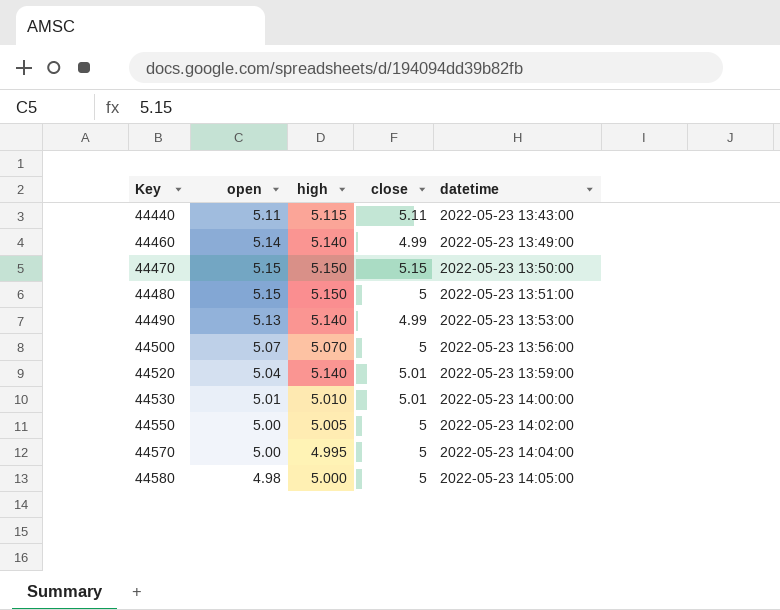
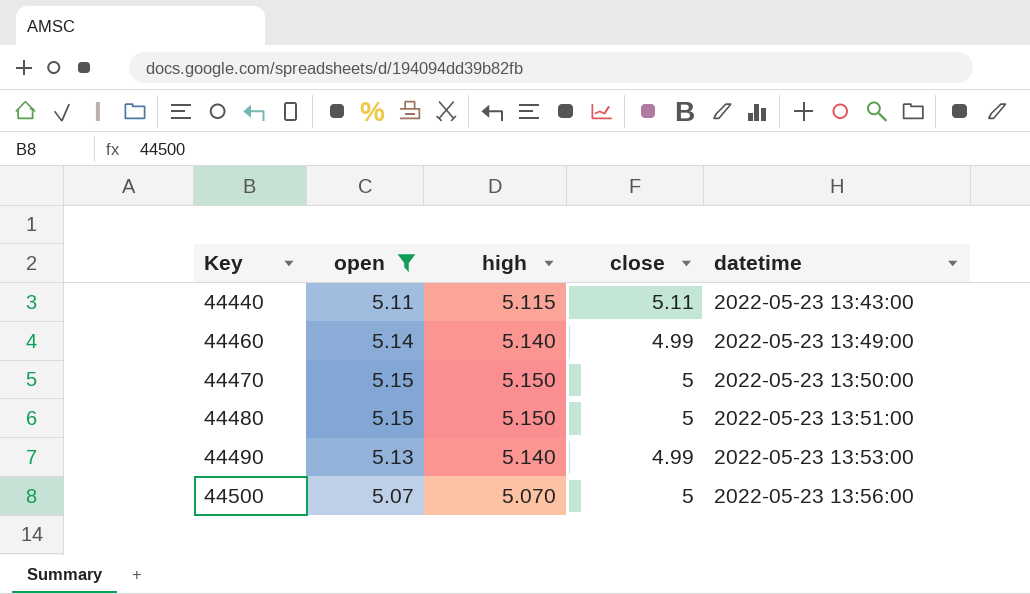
filter: none -> open >= 5.07
44470 | close: 5.15 -> 5

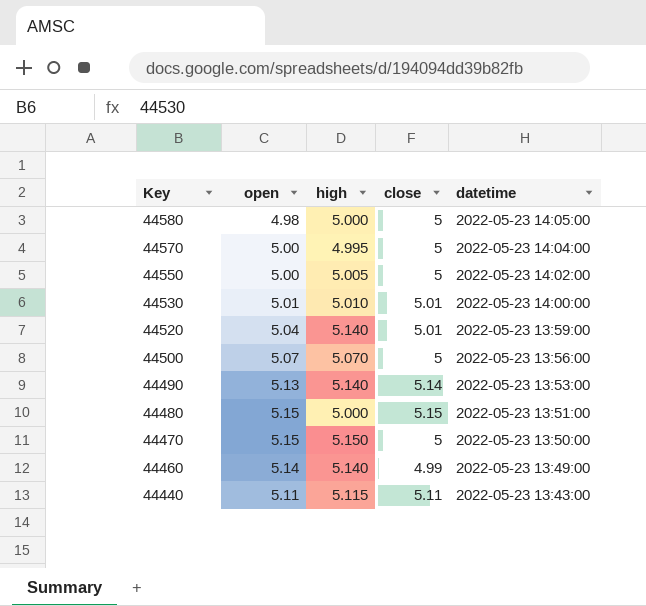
filter: open >= 5.07 -> none
row order: Key ascending -> Key descending
44490 | close: 4.99 -> 5.14
44480 | high: 5.150 -> 5.000
44480 | close: 5 -> 5.15

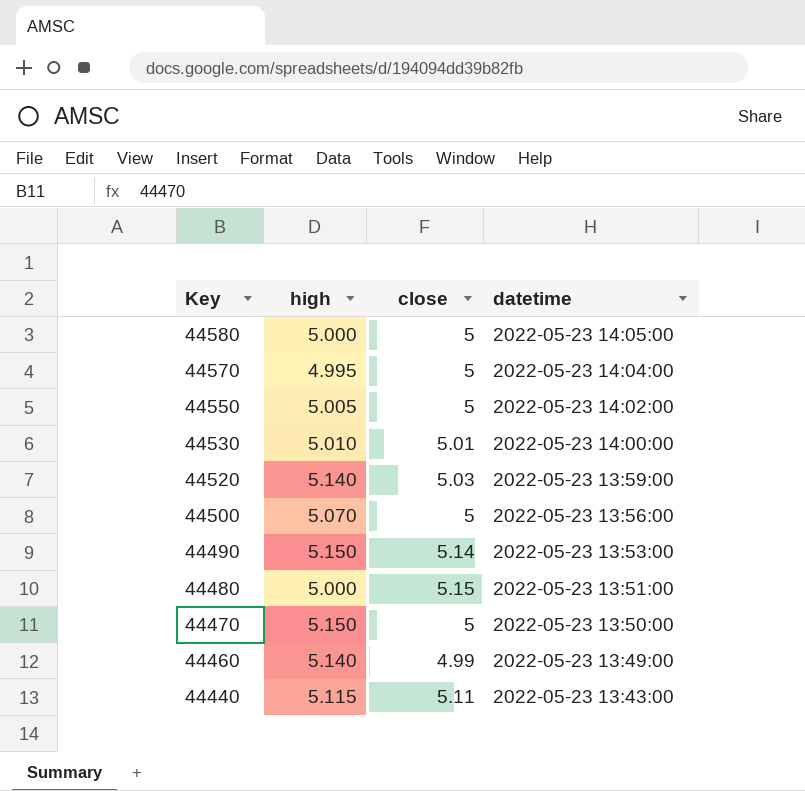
column open | position: 2 -> none
44520 | close: 5.01 -> 5.03
44490 | high: 5.140 -> 5.150

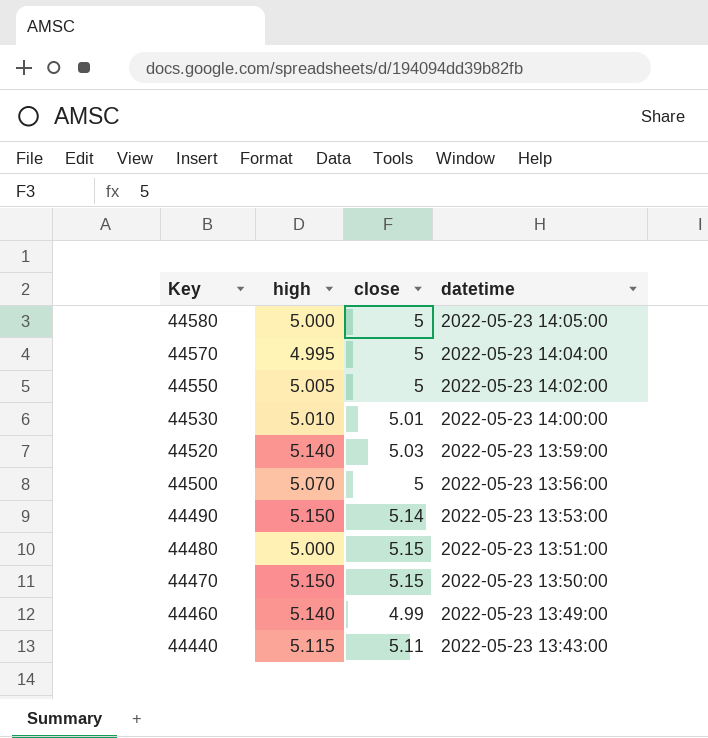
44470 | close: 5 -> 5.15

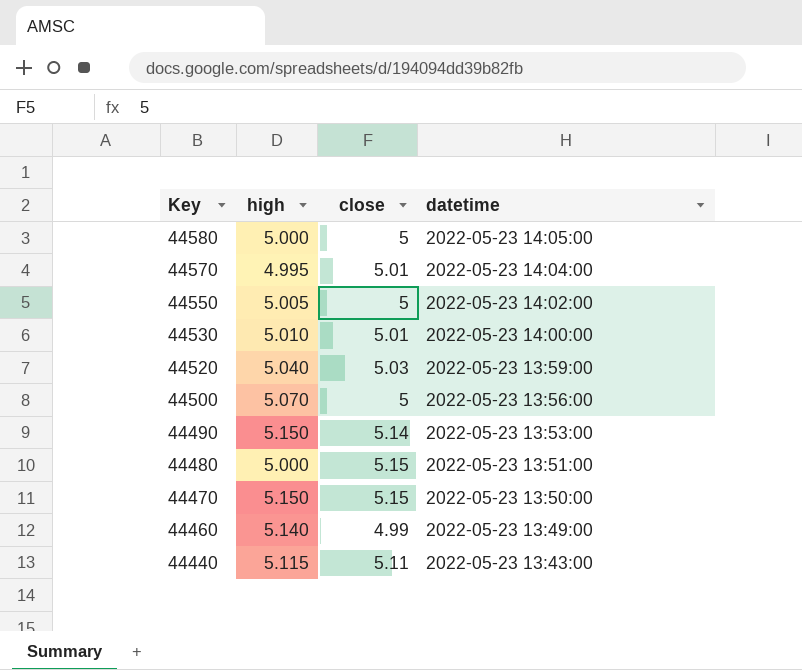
44570 | close: 5 -> 5.01
44520 | high: 5.140 -> 5.040

